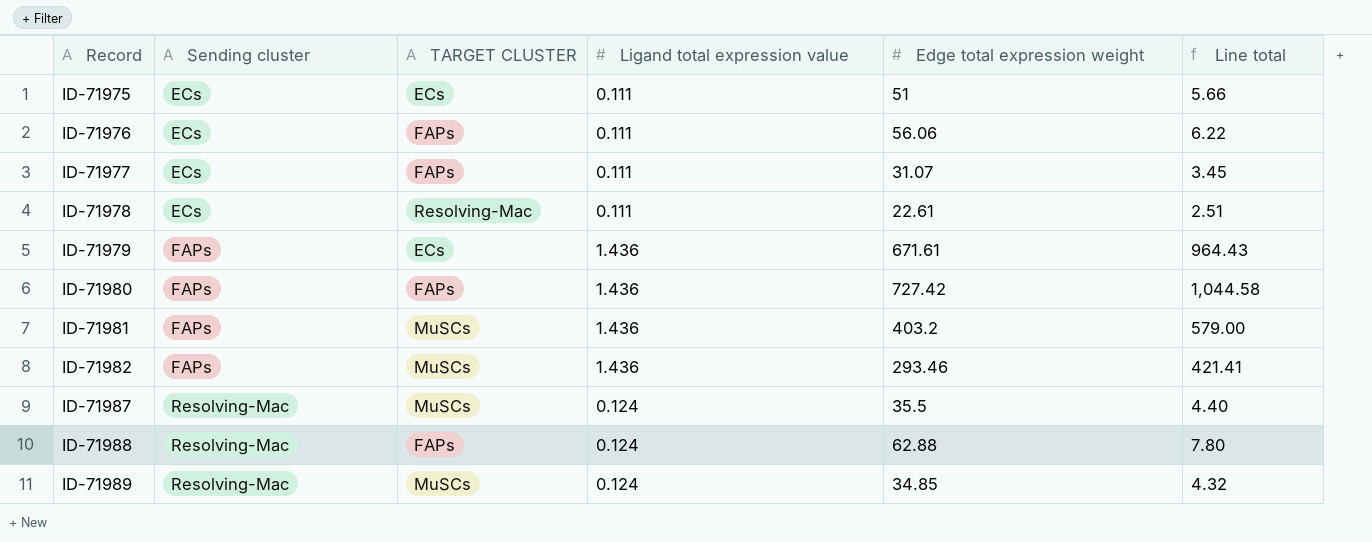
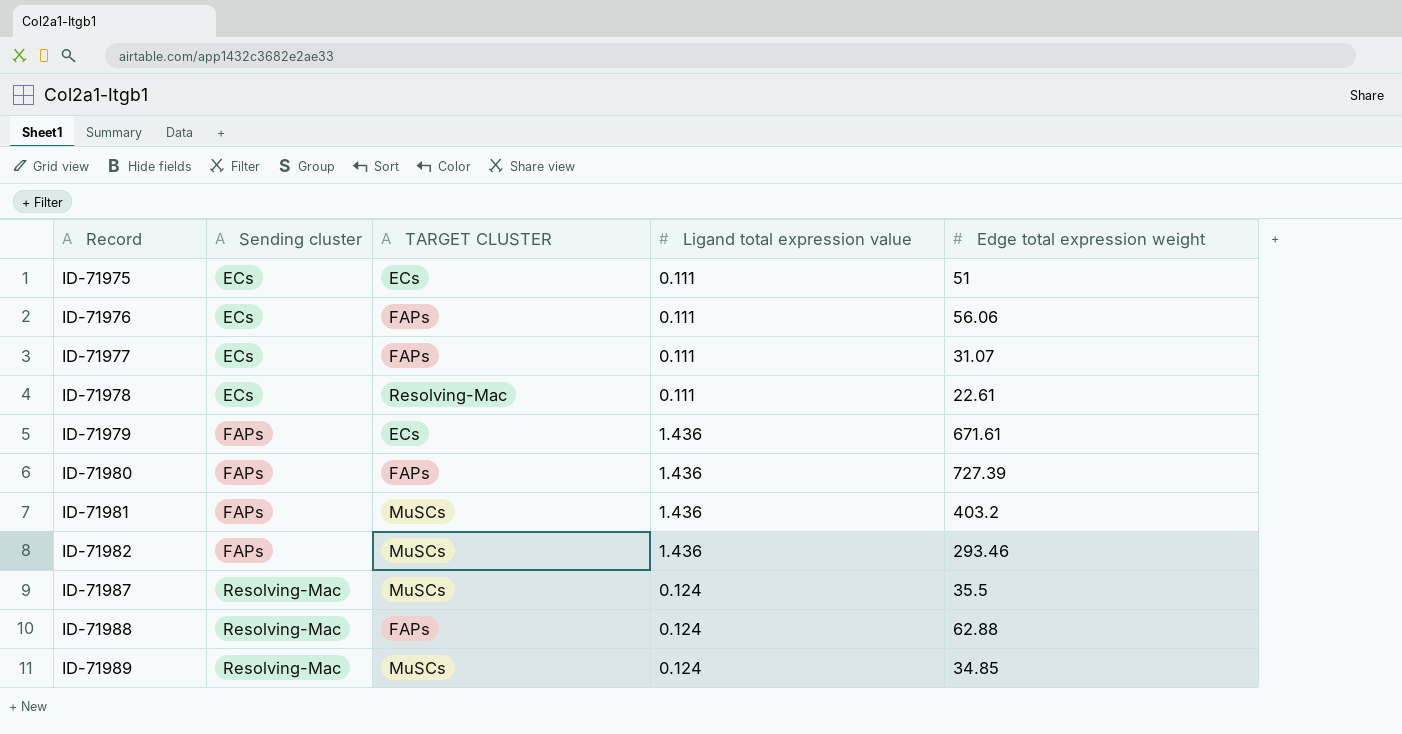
column Line total | formula: [Ligand total expression value] * [Edge total expression weight] -> none
ID-71980 | Edge total expression weight: 727.42 -> 727.39

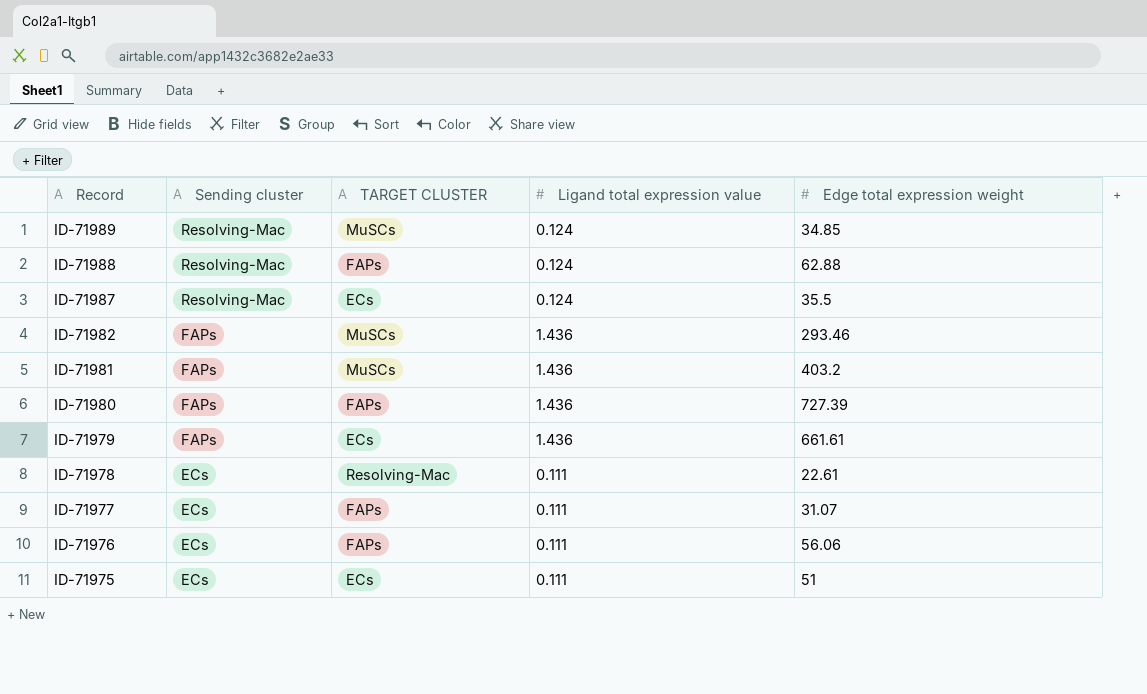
row order: Record ascending -> Record descending
ID-71987 | TARGET CLUSTER: MuSCs -> ECs
ID-71979 | Edge total expression weight: 671.61 -> 661.61

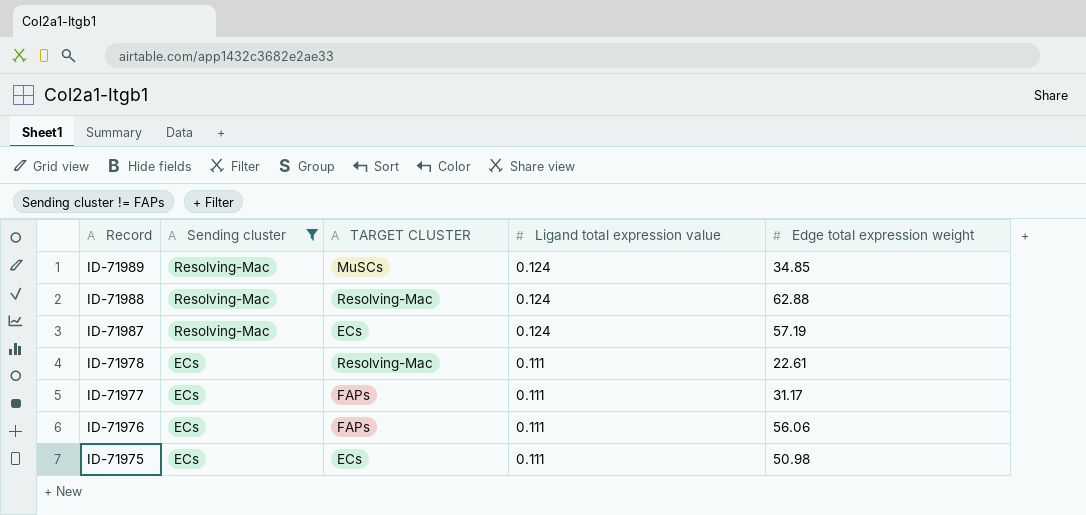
filter: none -> Sending cluster != FAPs
ID-71988 | TARGET CLUSTER: FAPs -> Resolving-Mac
ID-71987 | Edge total expression weight: 35.5 -> 57.19
ID-71977 | Edge total expression weight: 31.07 -> 31.17
ID-71975 | Edge total expression weight: 51 -> 50.98

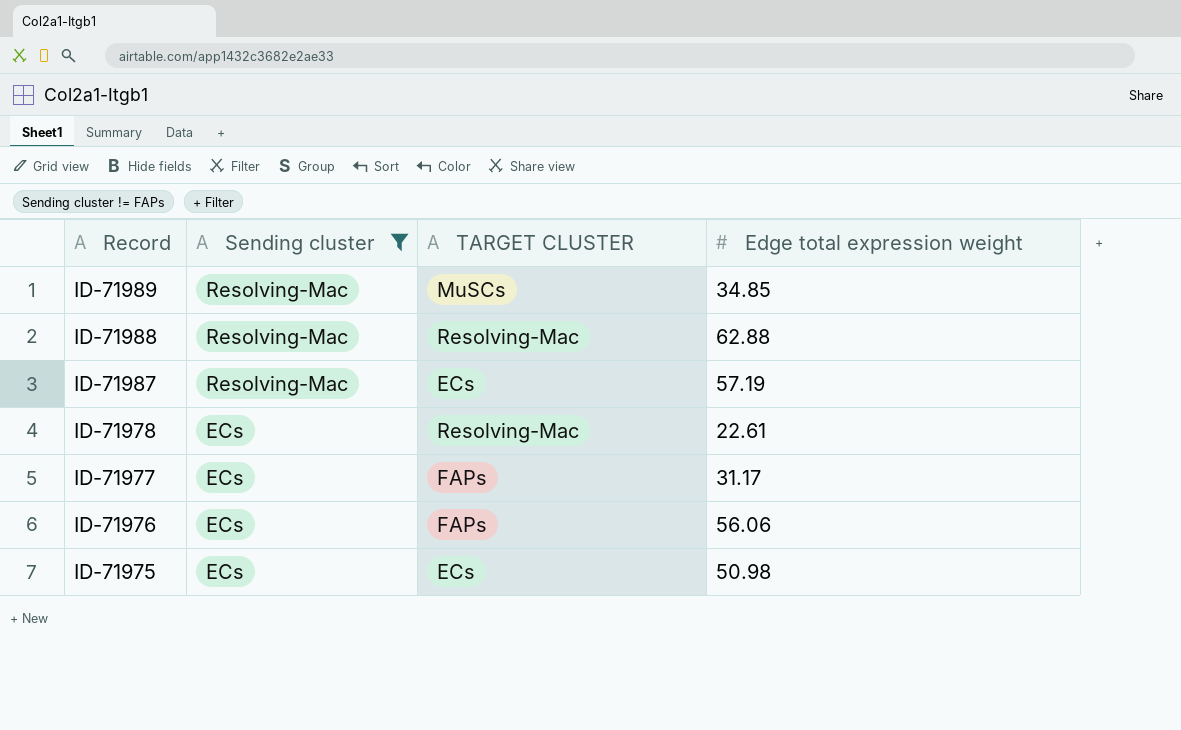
column Ligand total expression value | position: 4 -> none

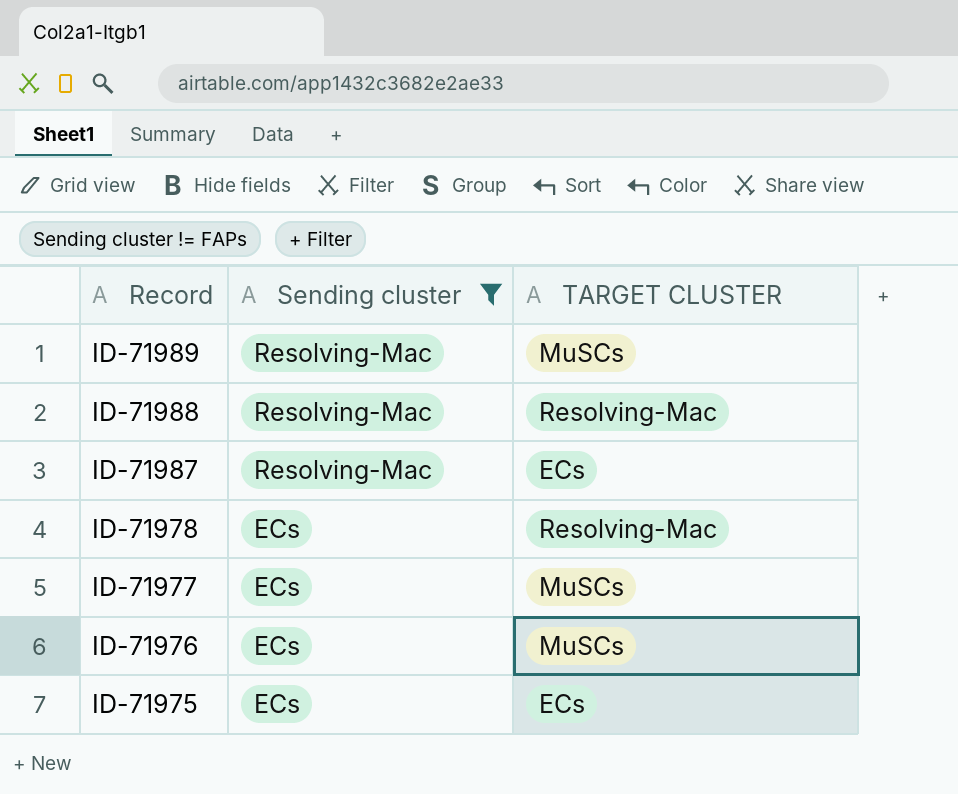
column Edge total expression weight | position: 4 -> none
ID-71977 | TARGET CLUSTER: FAPs -> MuSCs
ID-71976 | TARGET CLUSTER: FAPs -> MuSCs

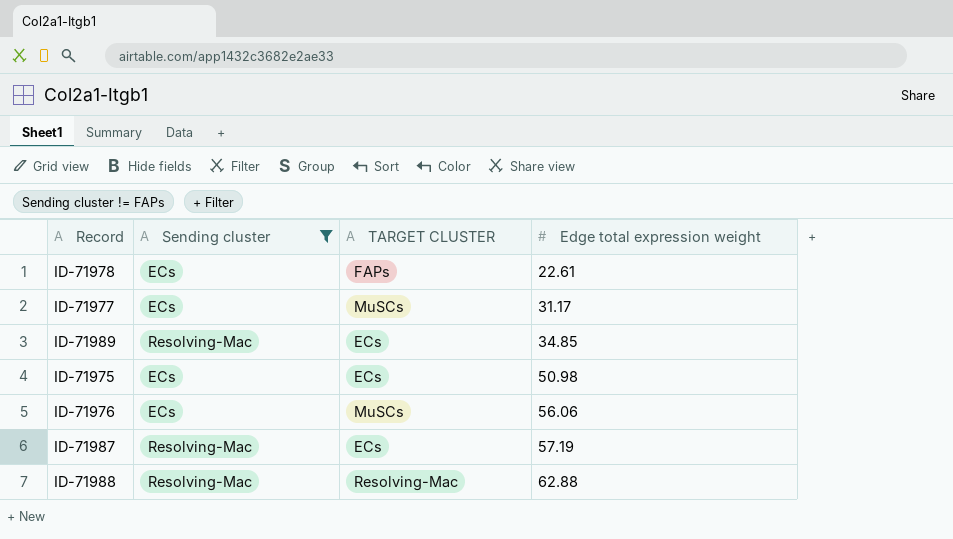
row order: Record descending -> Edge total expression weight ascending
column Edge total expression weight | position: none -> 4
ID-71978 | TARGET CLUSTER: Resolving-Mac -> FAPs
ID-71989 | TARGET CLUSTER: MuSCs -> ECs

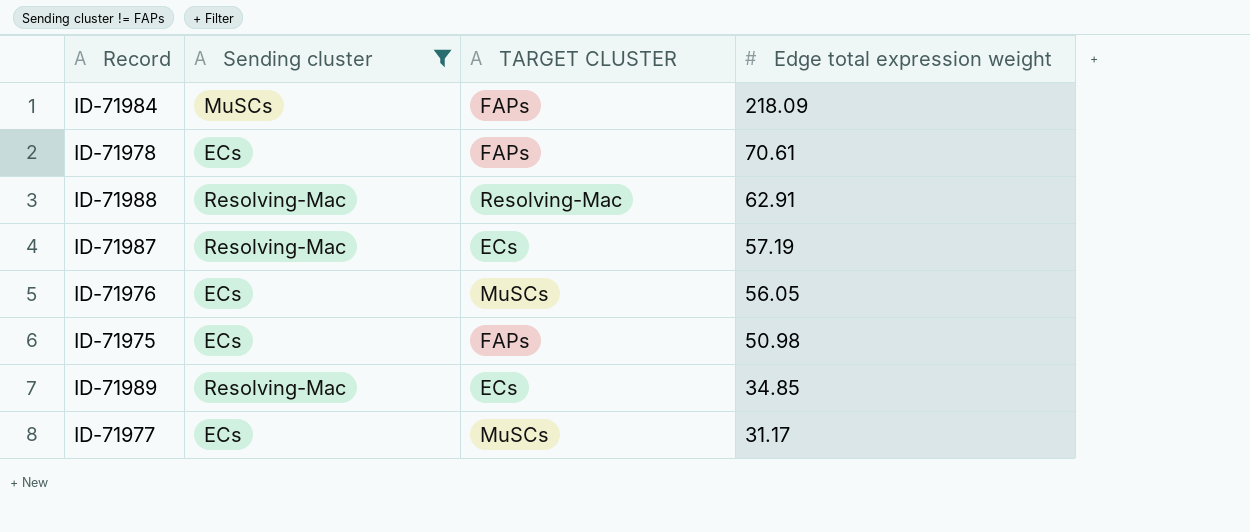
row order: Edge total expression weight ascending -> Edge total expression weight descending
row ID-71984: none -> MuSCs | FAPs | 218.09
ID-71978 | Edge total expression weight: 22.61 -> 70.61
ID-71988 | Edge total expression weight: 62.88 -> 62.91
ID-71976 | Edge total expression weight: 56.06 -> 56.05
ID-71975 | TARGET CLUSTER: ECs -> FAPs

